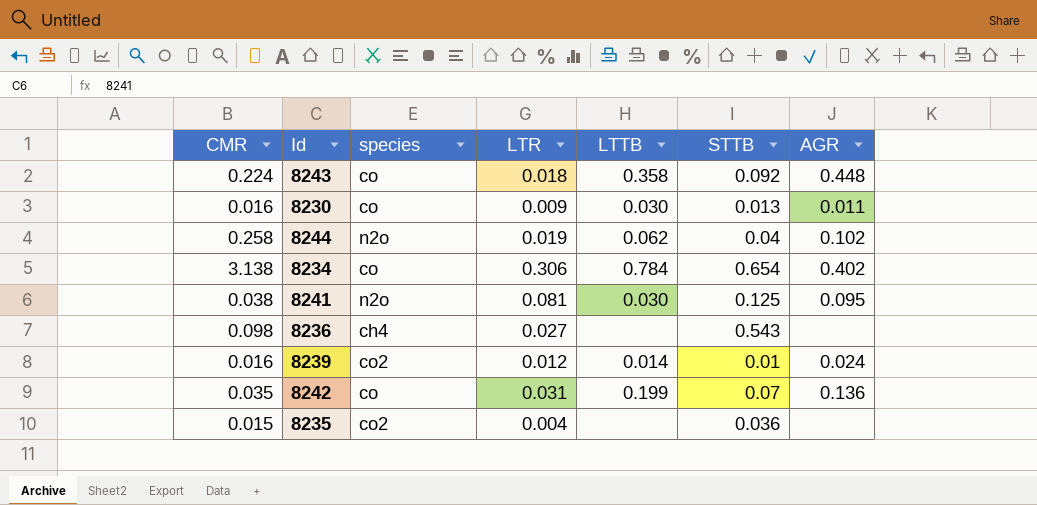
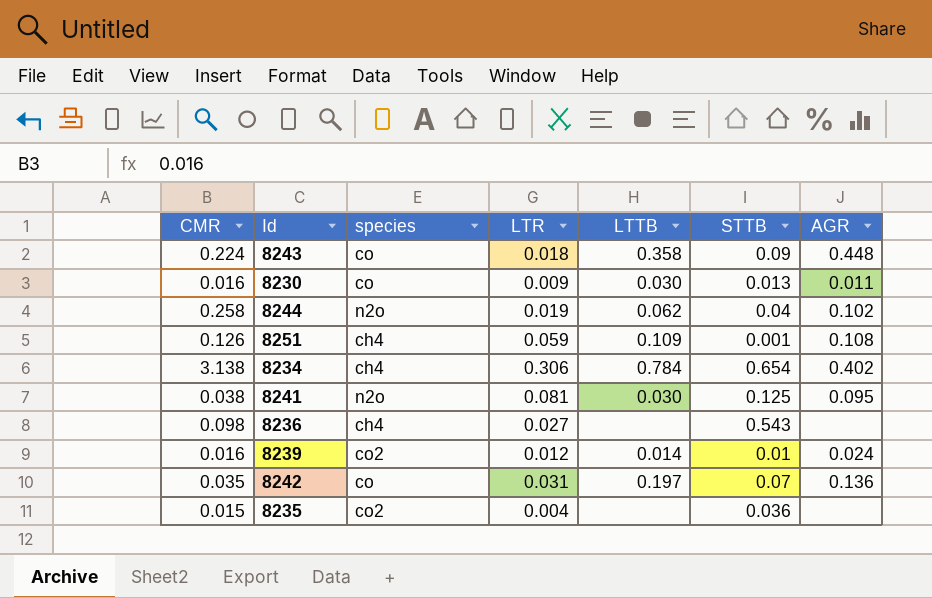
8243 | STTB: 0.092 -> 0.09
row 8251: none -> 0.126 | ch4 | 0.059 | 0.109 | 0.001 | 0.108
8234 | species: co -> ch4
8242 | LTTB: 0.199 -> 0.197

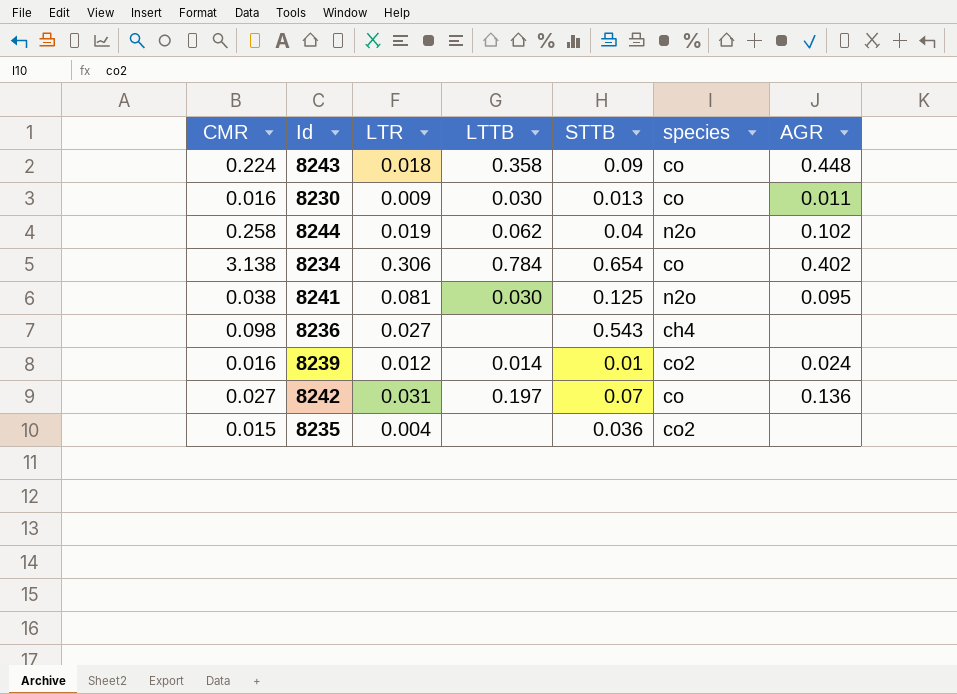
column species | position: 3 -> 6
row 8251: 0.126 | ch4 | 0.059 | 0.109 | 0.001 | 0.108 -> none
8234 | species: ch4 -> co
8242 | CMR: 0.035 -> 0.027

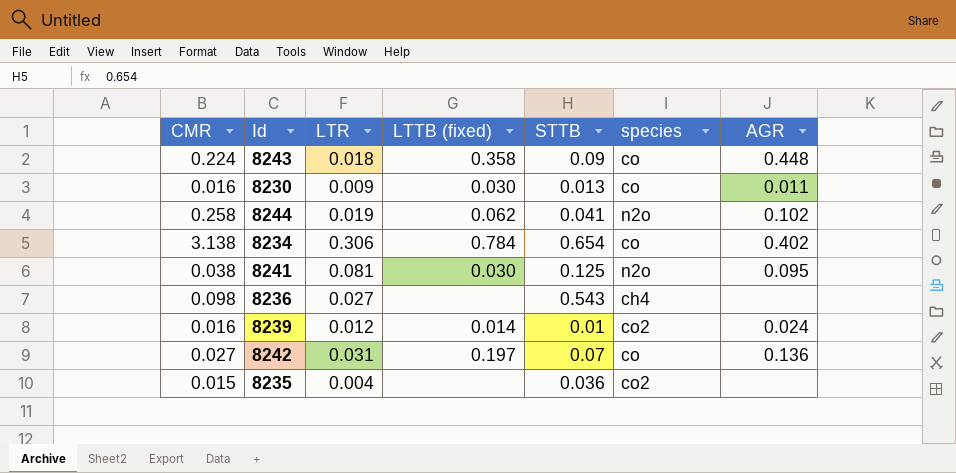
column name: LTTB -> LTTB (fixed)
8244 | STTB: 0.04 -> 0.041

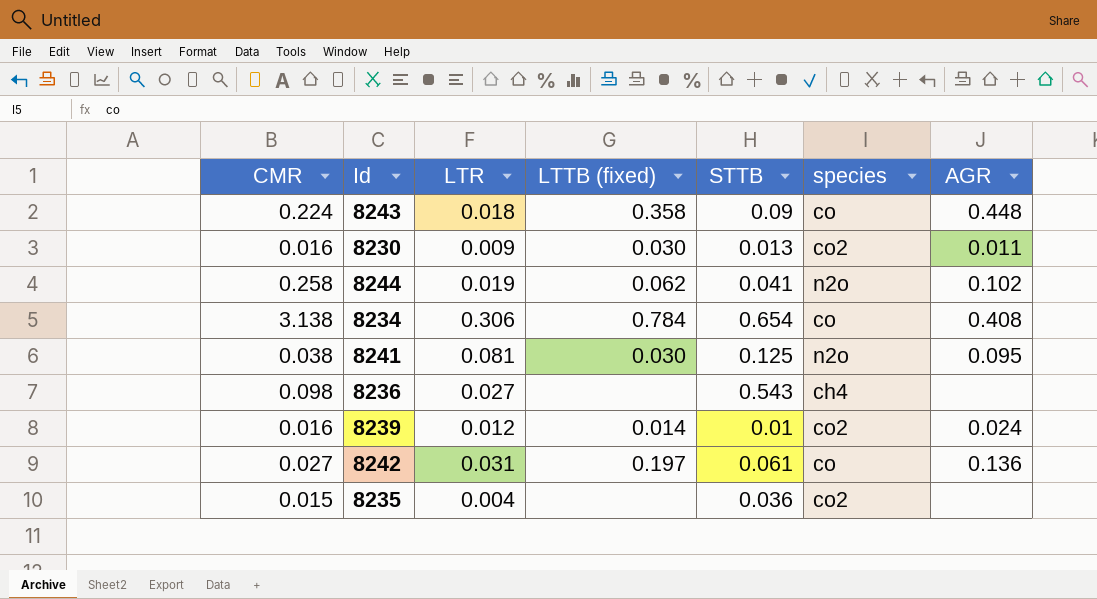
8230 | species: co -> co2
8234 | AGR: 0.402 -> 0.408
8242 | STTB: 0.07 -> 0.061

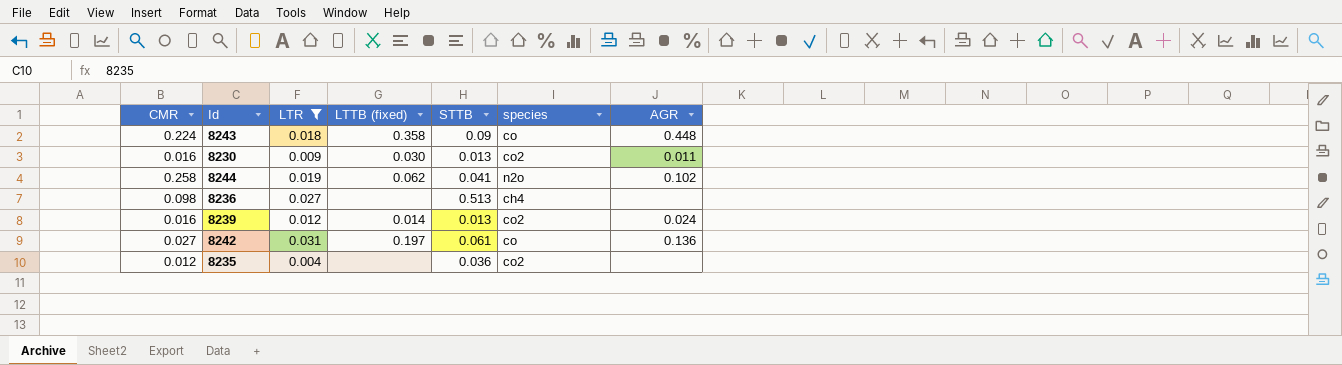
filter: none -> LTR <= 0.031
8236 | STTB: 0.543 -> 0.513
8239 | STTB: 0.01 -> 0.013
8235 | CMR: 0.015 -> 0.012

